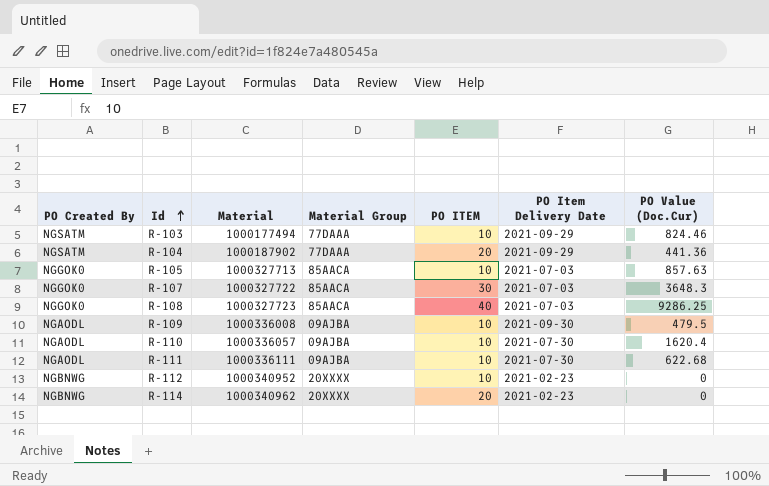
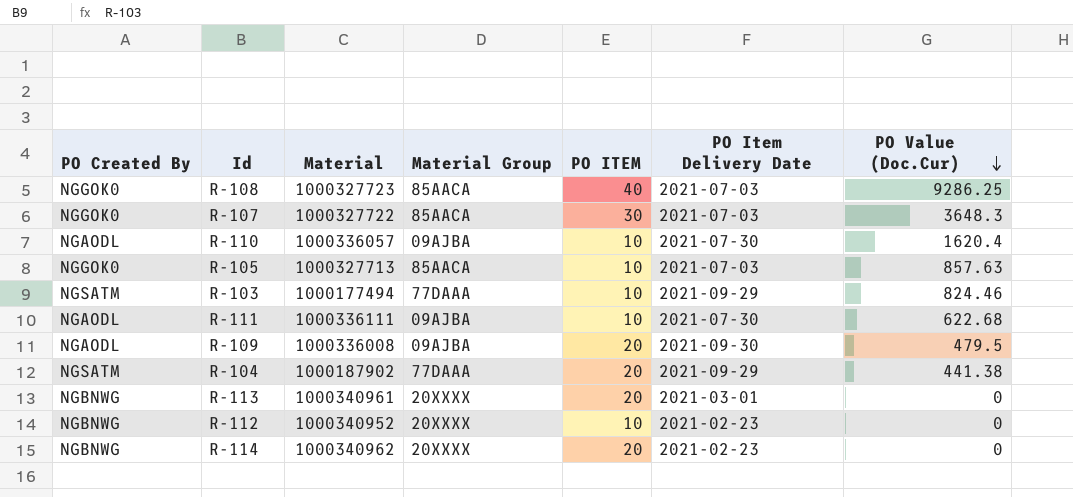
row order: Id ascending -> PO Value (Doc.Cur) descending
R-109 | PO ITEM: 10 -> 20
R-104 | PO Value (Doc.Cur): 441.36 -> 441.38
row R-113: none -> NGBNWG | 1000340961 | 20XXXX | 20 | 2021-03-01 | 0

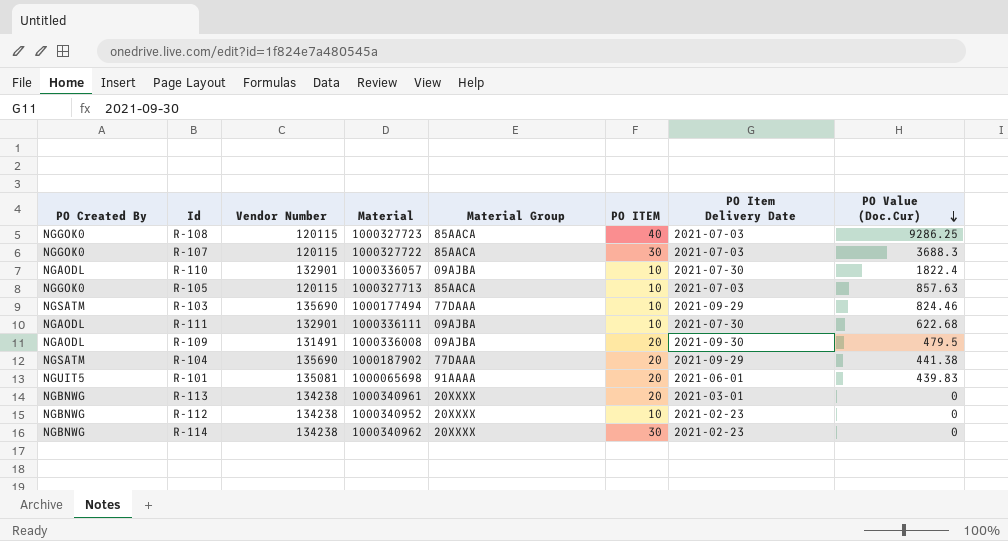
column Vendor Number | position: none -> 3
R-107 | PO Value (Doc.Cur): 3648.3 -> 3688.3
R-110 | PO Value (Doc.Cur): 1620.4 -> 1822.4
row R-101: none -> NGUIT5 | 135081 | 1000065698 | 91AAAA | 20 | 2021-06-01 | 439.83
R-114 | PO ITEM: 20 -> 30

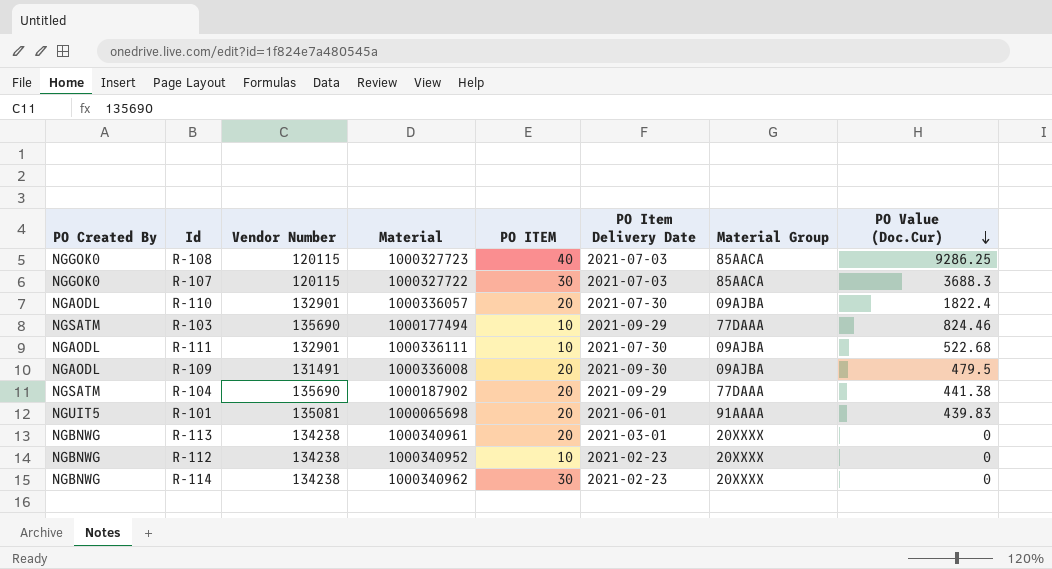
column Material Group | position: 5 -> 7
row R-105: NGGOK0 | 120115 | 1000327713 | 85AACA | 10 | 2021-07-03 | 857.63 -> none
R-110 | PO ITEM: 10 -> 20
R-111 | PO Value (Doc.Cur): 622.68 -> 522.68

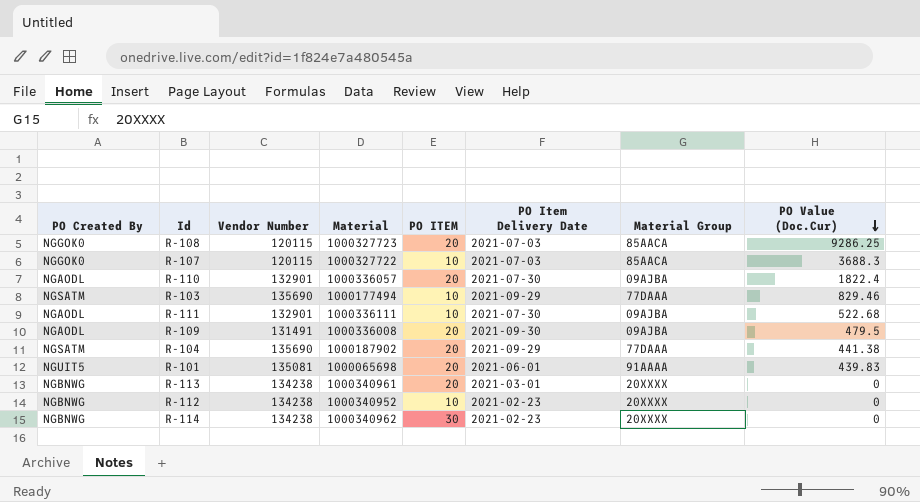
R-108 | PO ITEM: 40 -> 20
R-107 | PO ITEM: 30 -> 10
R-103 | PO Value (Doc.Cur): 824.46 -> 829.46

